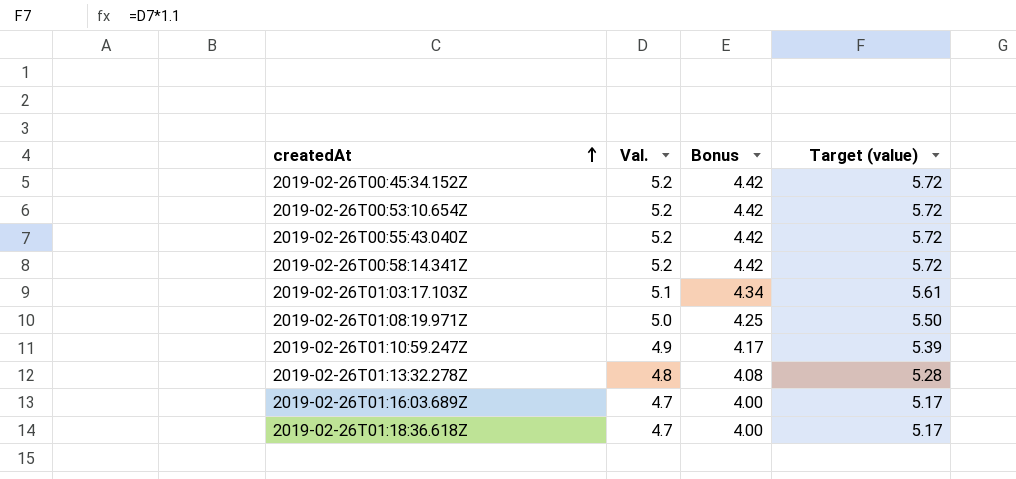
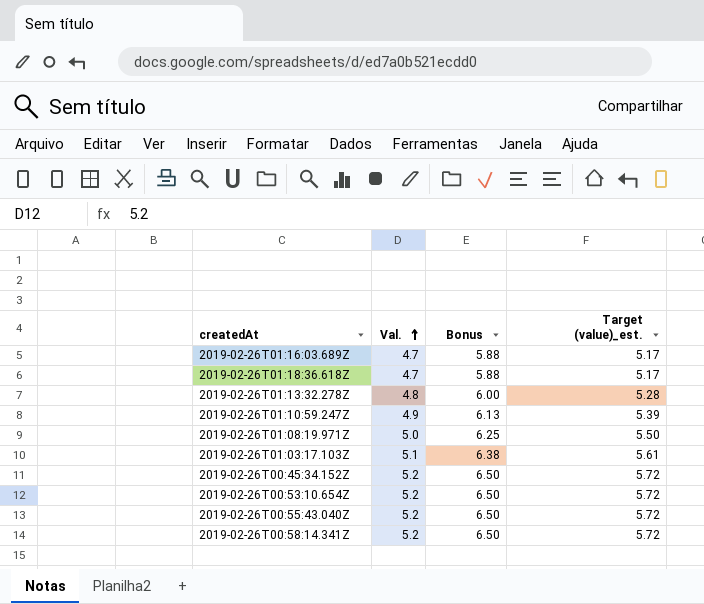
row order: createdAt ascending -> Val. ascending
column Bonus | formula: [Val.] * 0.85 -> [Val.] * 1.25
column name: Target (value) -> Target (value)_est.

